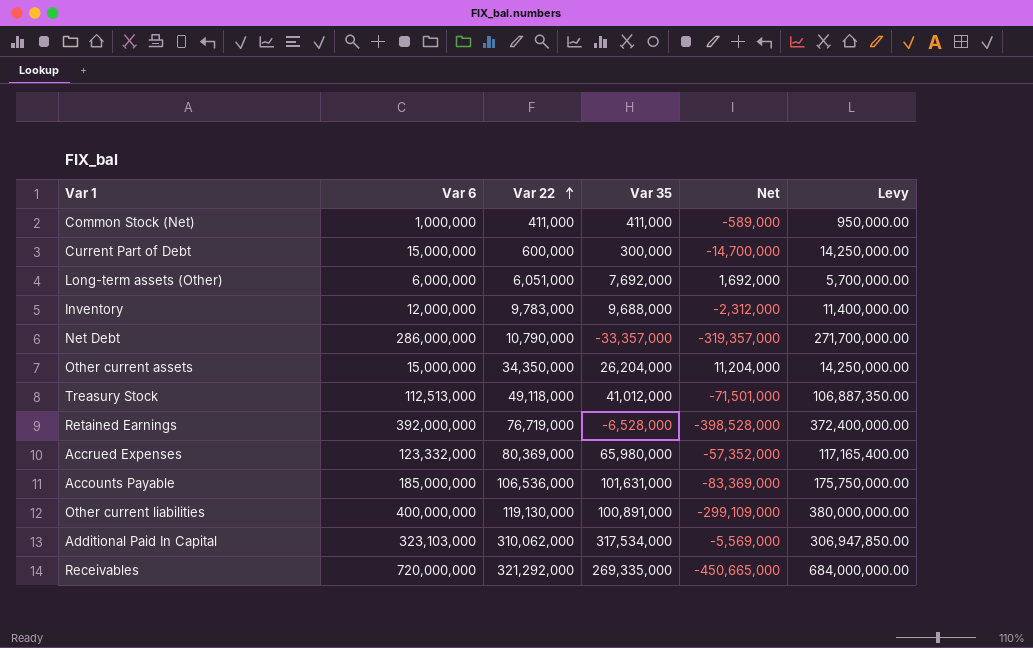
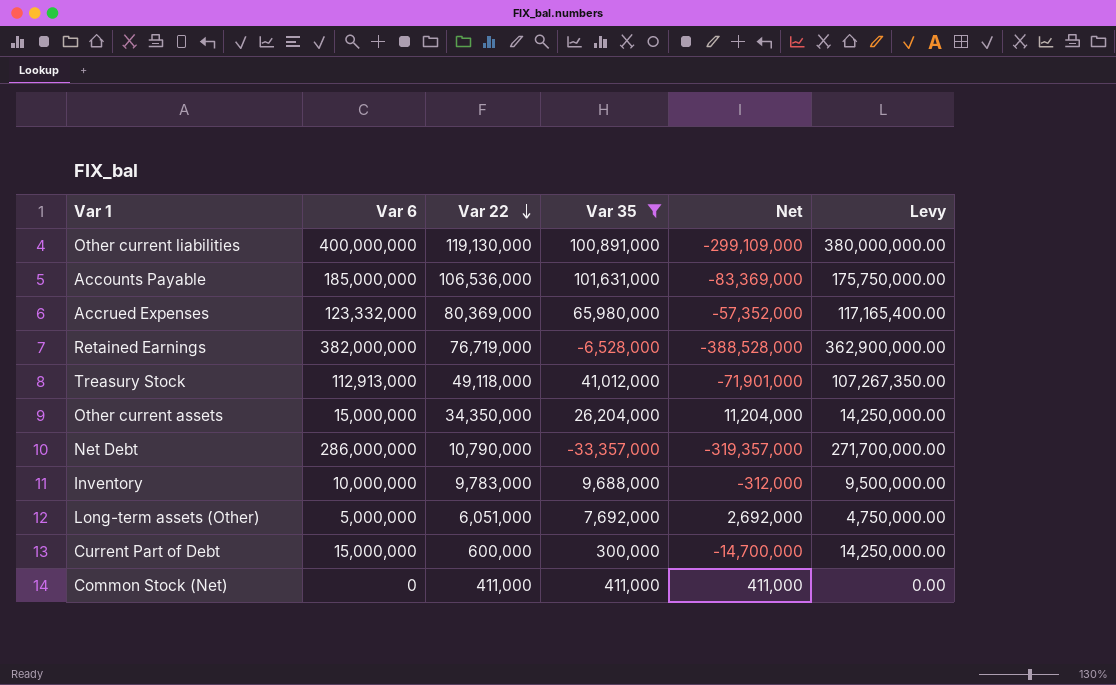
filter: none -> Var 35 <= 101,631,000
row order: Var 22 ascending -> Var 22 descending
Retained Earnings | Var 6: 392,000,000 -> 382,000,000
Retained Earnings | Net: -398,528,000 -> -388,528,000
Retained Earnings | Levy: 372,400,000.00 -> 362,900,000.00
Treasury Stock | Var 6: 112,513,000 -> 112,913,000
Treasury Stock | Net: -71,501,000 -> -71,901,000
Treasury Stock | Levy: 106,887,350.00 -> 107,267,350.00
Inventory | Var 6: 12,000,000 -> 10,000,000
Inventory | Net: -2,312,000 -> -312,000
Inventory | Levy: 11,400,000.00 -> 9,500,000.00
Long-term assets (Other) | Var 6: 6,000,000 -> 5,000,000
Long-term assets (Other) | Net: 1,692,000 -> 2,692,000
Long-term assets (Other) | Levy: 5,700,000.00 -> 4,750,000.00
Common Stock (Net) | Var 6: 1,000,000 -> 0
Common Stock (Net) | Net: -589,000 -> 411,000
Common Stock (Net) | Levy: 950,000.00 -> 0.00

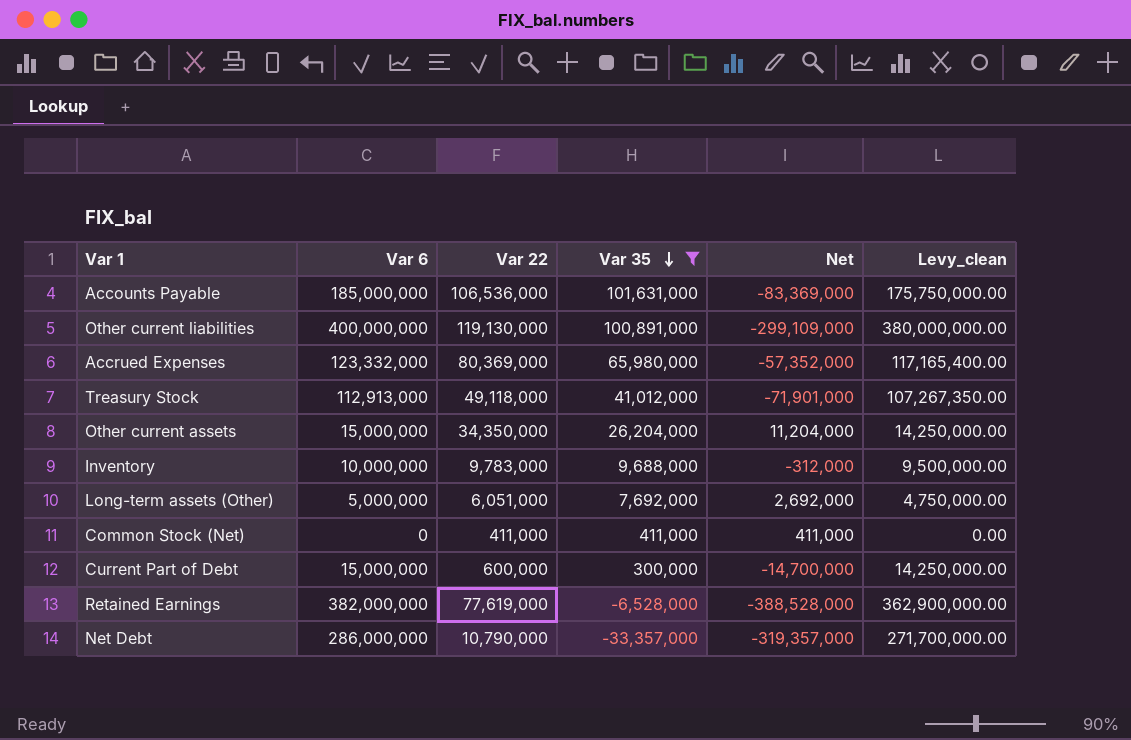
row order: Var 22 descending -> Var 35 descending
column name: Levy -> Levy_clean
Retained Earnings | Var 22: 76,719,000 -> 77,619,000

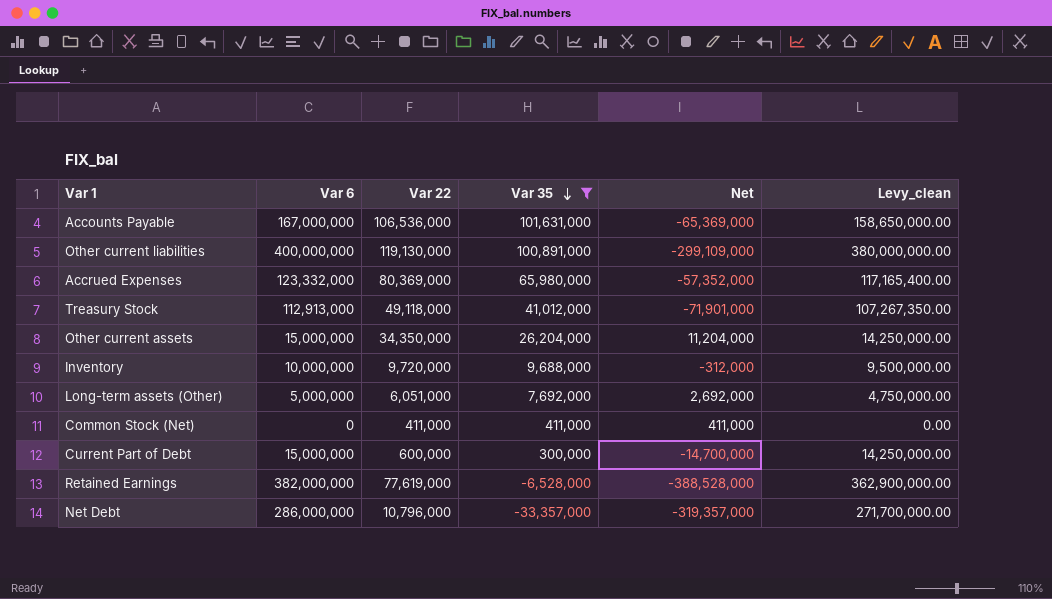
Accounts Payable | Var 6: 185,000,000 -> 167,000,000
Accounts Payable | Net: -83,369,000 -> -65,369,000
Accounts Payable | Levy_clean: 175,750,000.00 -> 158,650,000.00
Inventory | Var 22: 9,783,000 -> 9,720,000
Net Debt | Var 22: 10,790,000 -> 10,796,000

